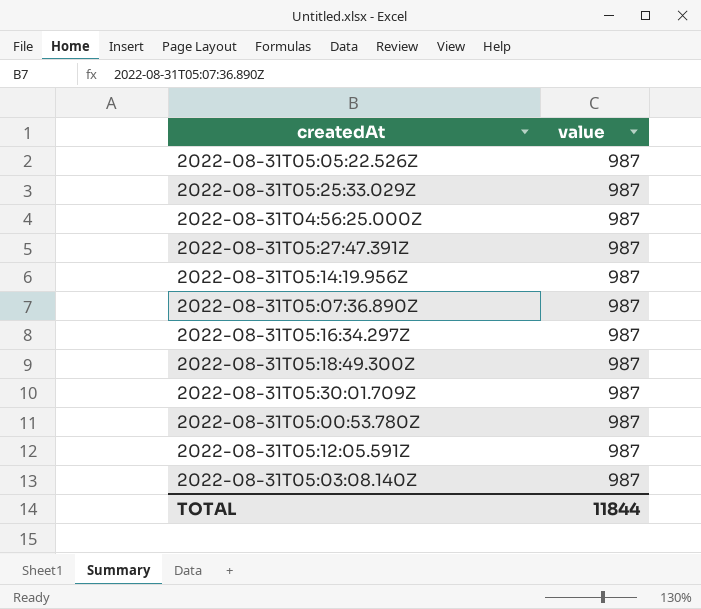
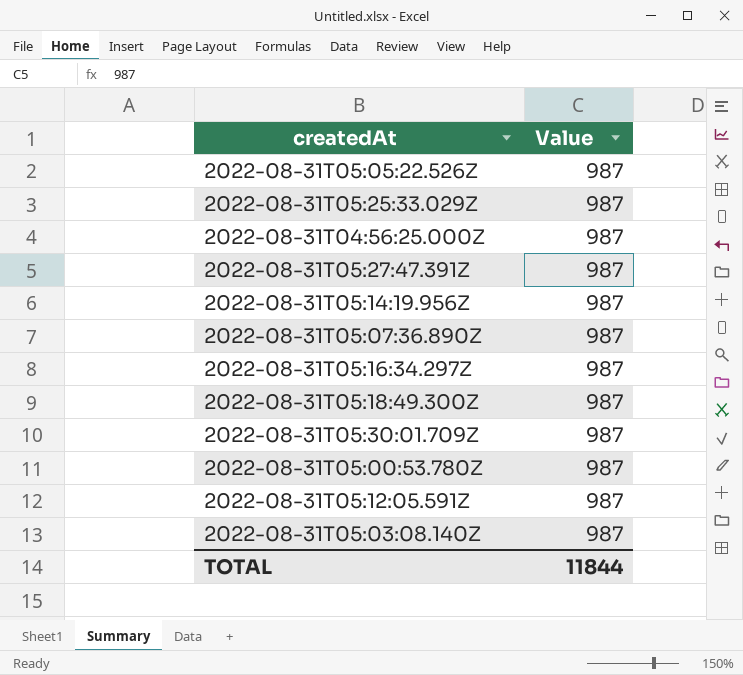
column name: value -> Value

